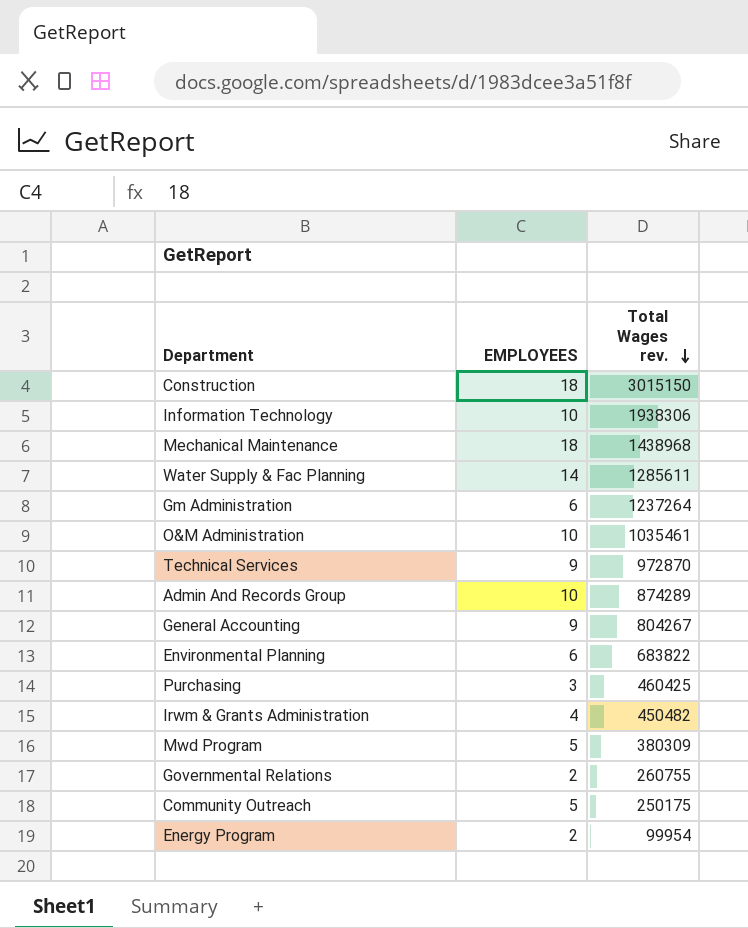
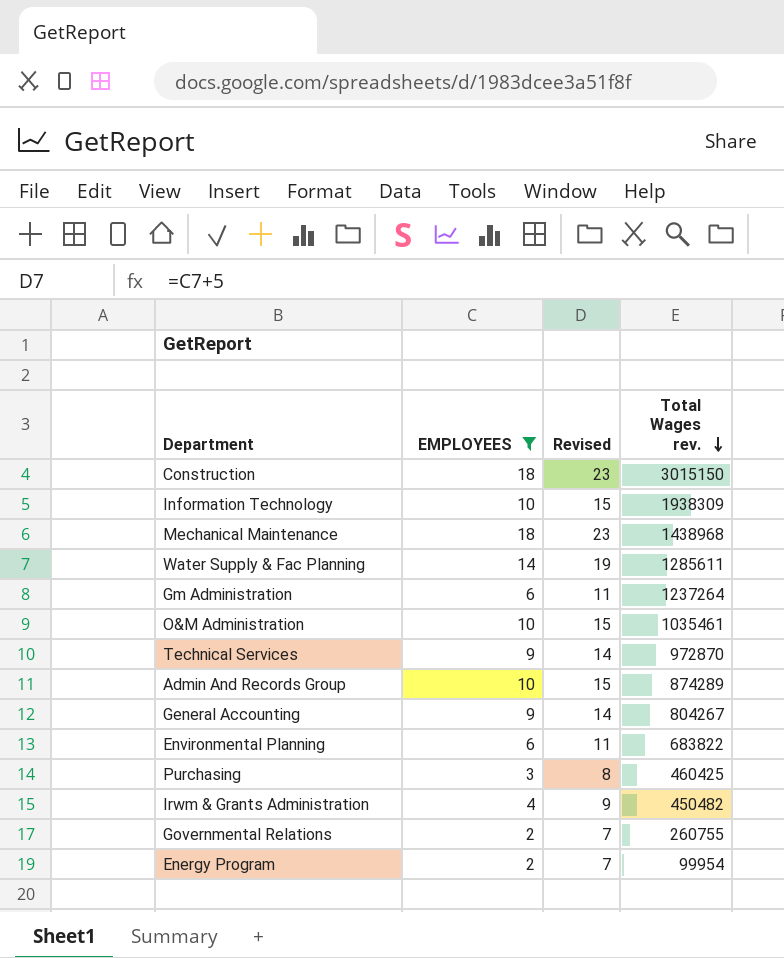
filter: none -> EMPLOYEES != 5
column Revised | formula: none -> [EMPLOYEES] + 5
Information Technology | Total Wages rev.: 1938306 -> 1938309

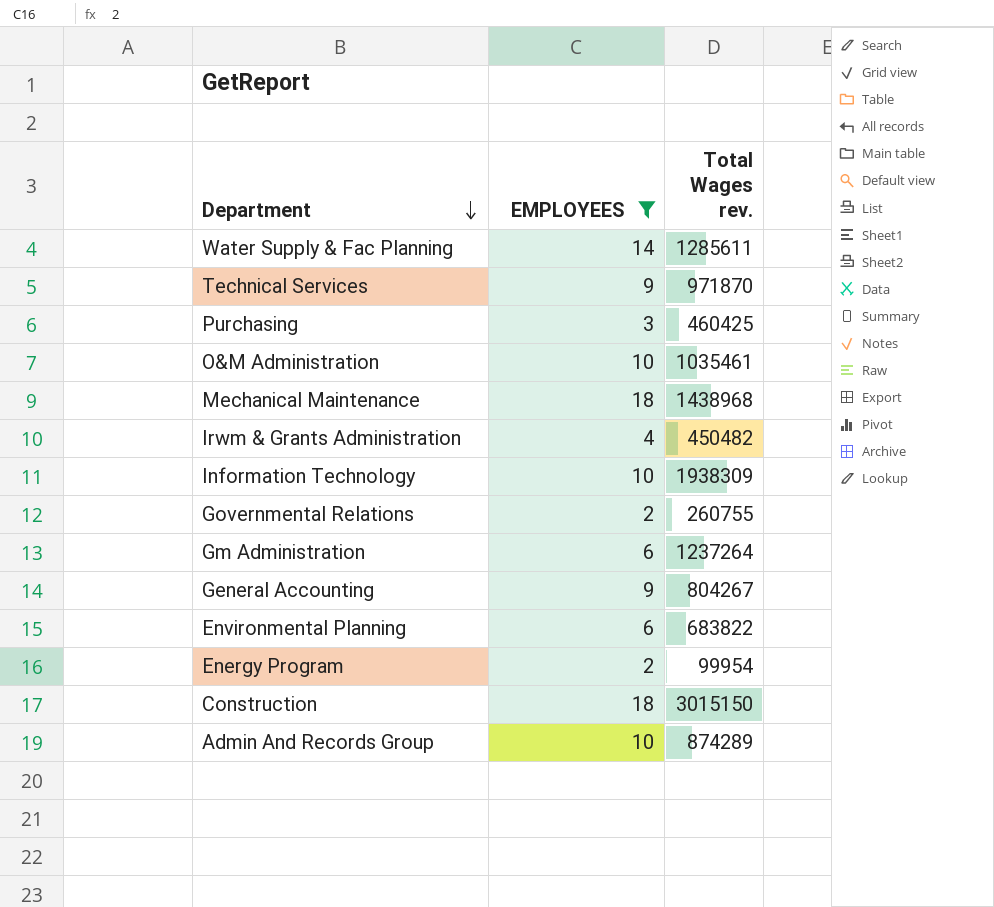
row order: Total Wages rev. descending -> Department descending
column Revised | formula: [EMPLOYEES] + 5 -> none
Technical Services | Total Wages rev.: 972870 -> 971870

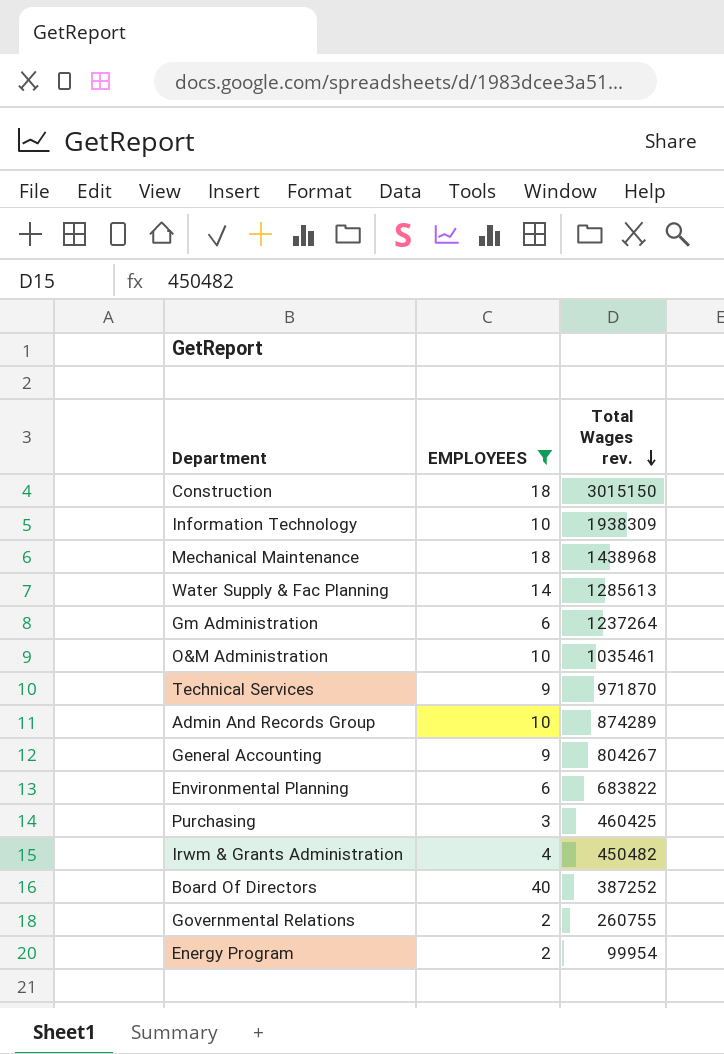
row order: Department descending -> Total Wages rev. descending
Water Supply & Fac Planning | Total Wages rev.: 1285611 -> 1285613
row Board Of Directors: none -> 40 | 387252

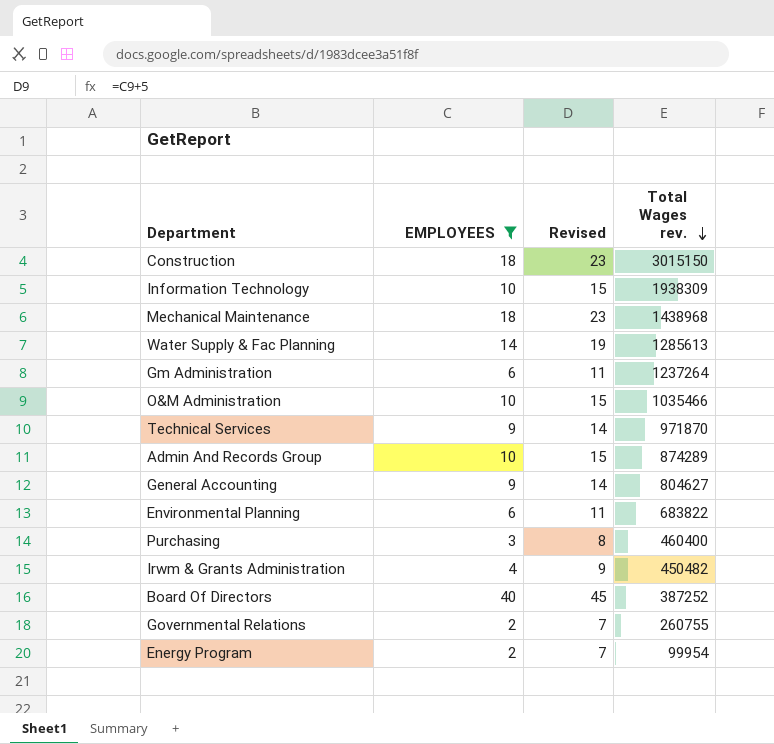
column Revised | formula: none -> [EMPLOYEES] + 5
O&M Administration | Total Wages rev.: 1035461 -> 1035466
General Accounting | Total Wages rev.: 804267 -> 804627
Purchasing | Total Wages rev.: 460425 -> 460400

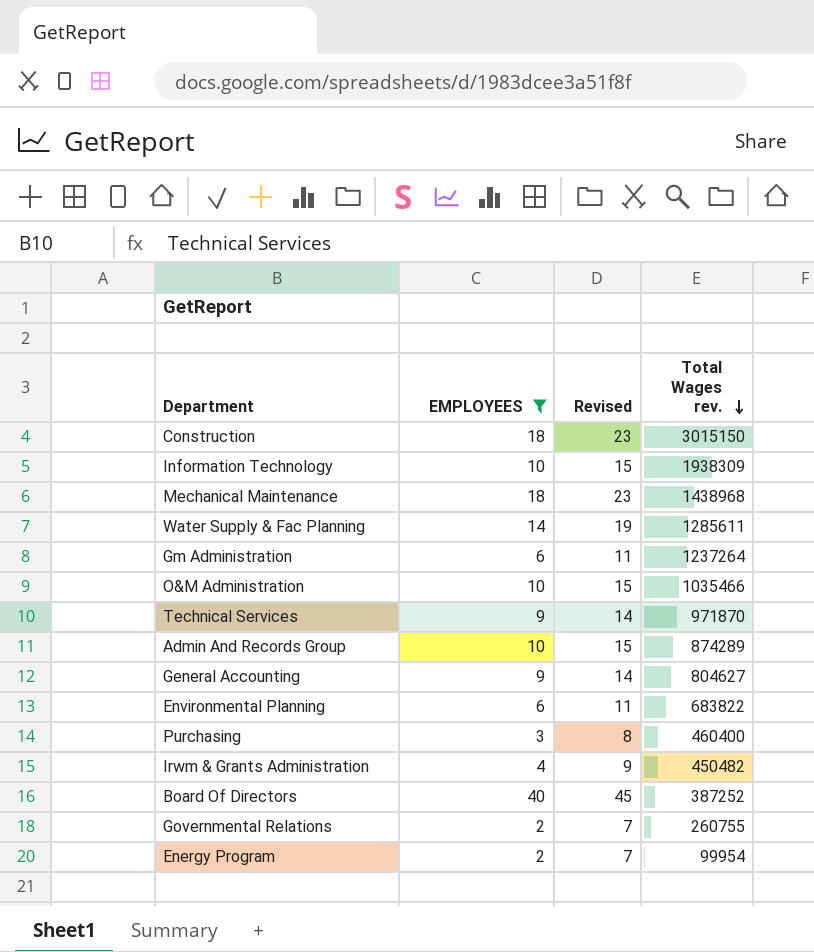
Water Supply & Fac Planning | Total Wages rev.: 1285613 -> 1285611

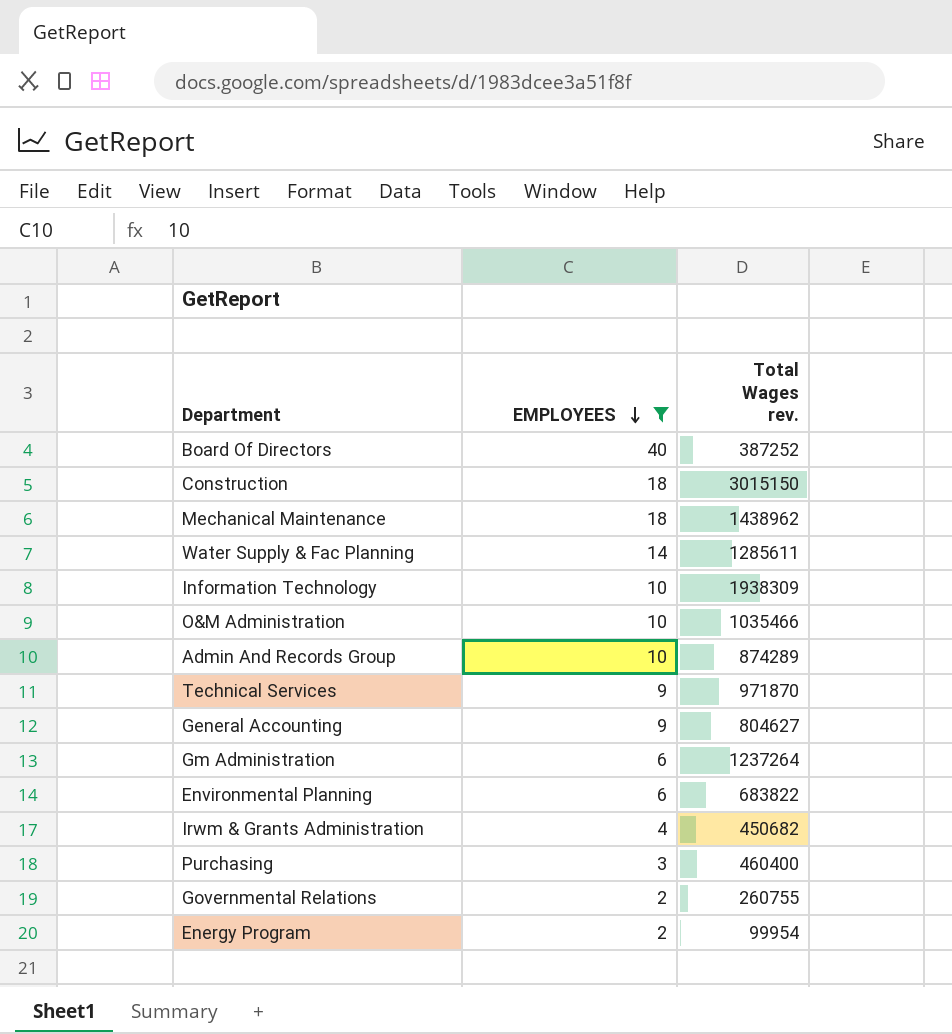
row order: Total Wages rev. descending -> EMPLOYEES descending
column Revised | formula: [EMPLOYEES] + 5 -> none
Mechanical Maintenance | Total Wages rev.: 1438968 -> 1438962
Irwm & Grants Administration | Total Wages rev.: 450482 -> 450682

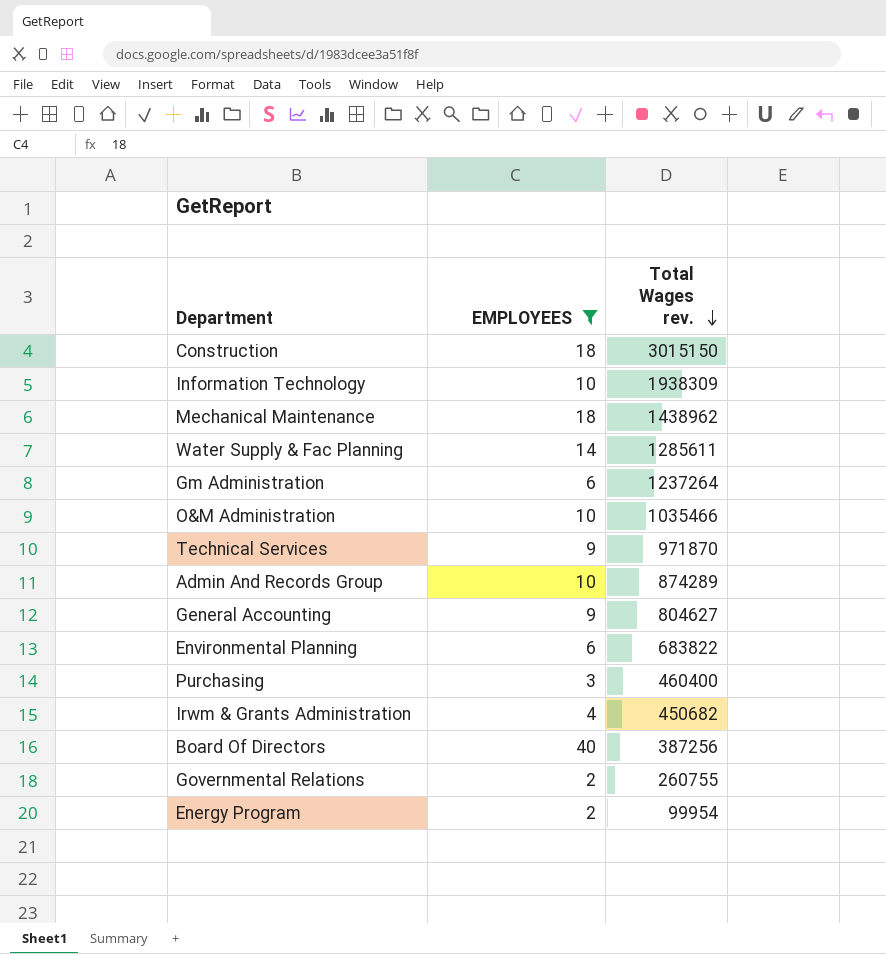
row order: EMPLOYEES descending -> Total Wages rev. descending
Board Of Directors | Total Wages rev.: 387252 -> 387256

